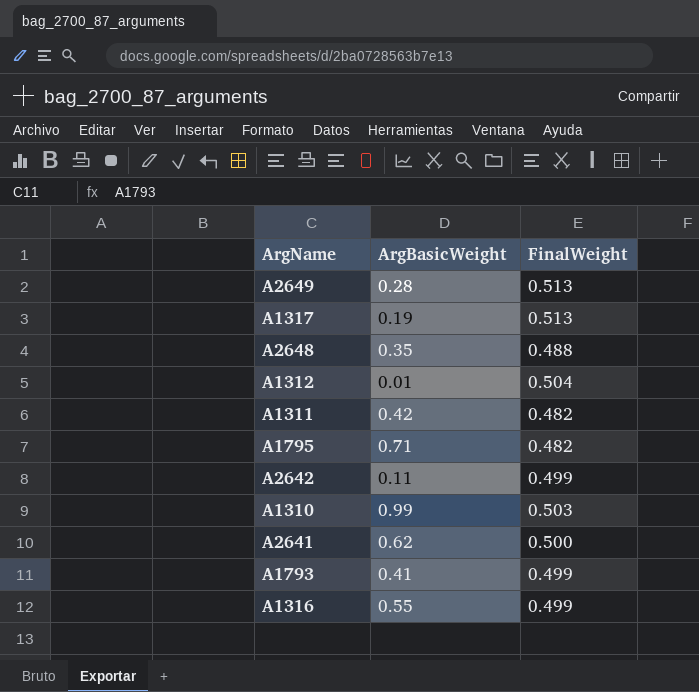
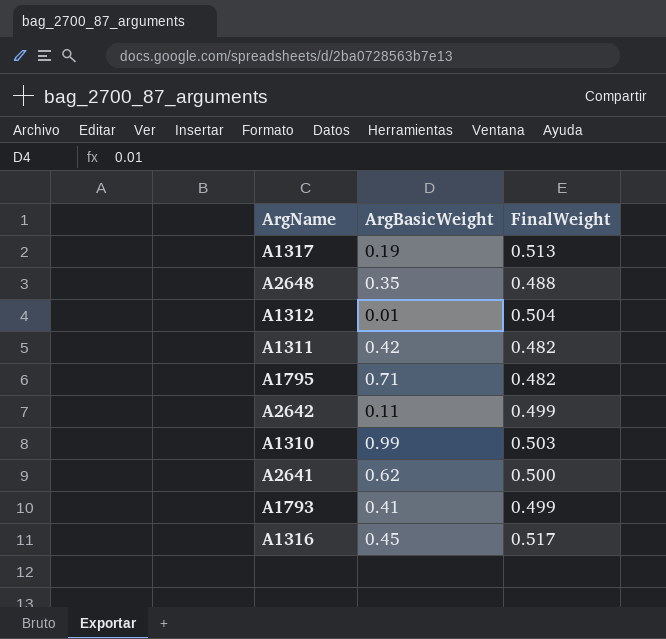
row A2649: 0.28 | 0.513 -> none
A1316 | ArgBasicWeight: 0.55 -> 0.45
A1316 | FinalWeight: 0.499 -> 0.517

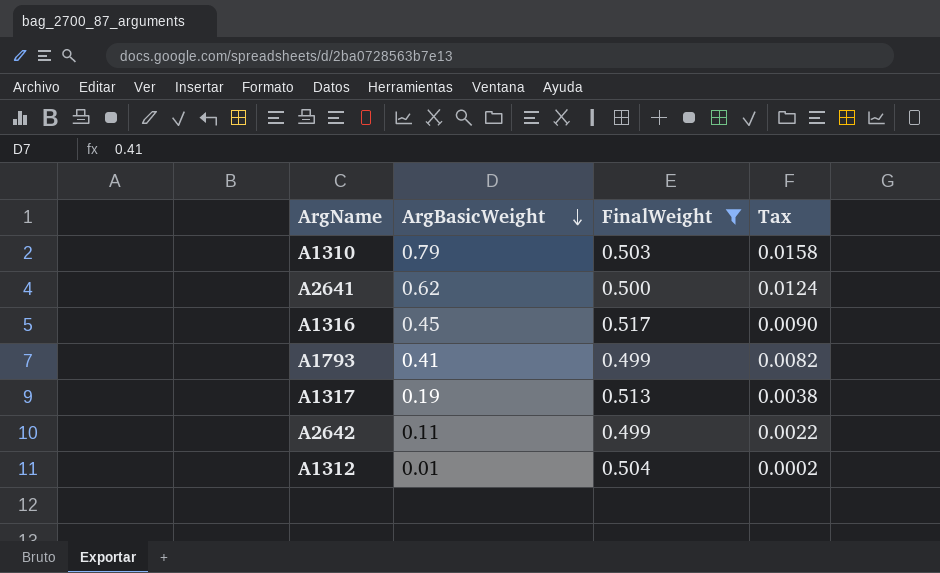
filter: none -> FinalWeight >= 0.499
row order: none -> ArgBasicWeight descending
column Tax | formula: none -> [ArgBasicWeight] * 0.02
A1310 | ArgBasicWeight: 0.99 -> 0.79

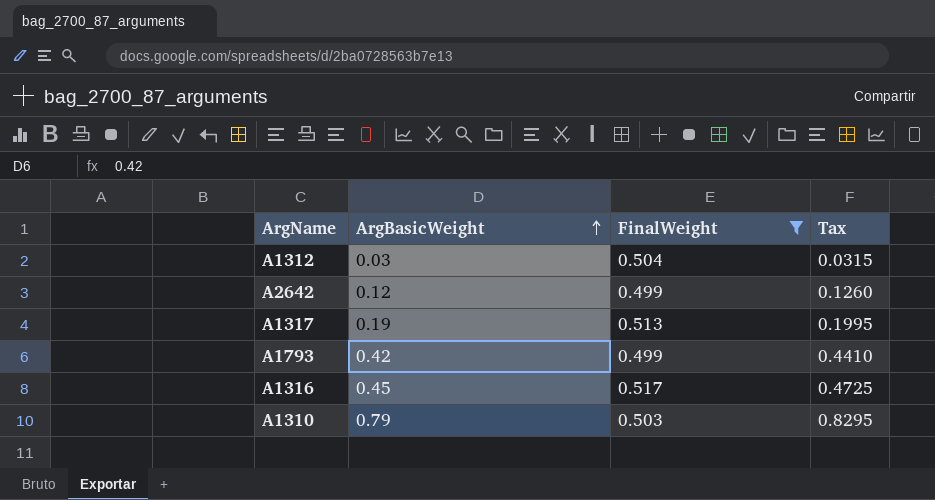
row order: ArgBasicWeight descending -> ArgBasicWeight ascending
column Tax | formula: [ArgBasicWeight] * 0.02 -> [ArgBasicWeight] * 1.05
row A2641: 0.62 | 0.500 | 0.0124 -> none
A1312 | ArgBasicWeight: 0.01 -> 0.03
A2642 | ArgBasicWeight: 0.11 -> 0.12
A1793 | ArgBasicWeight: 0.41 -> 0.42

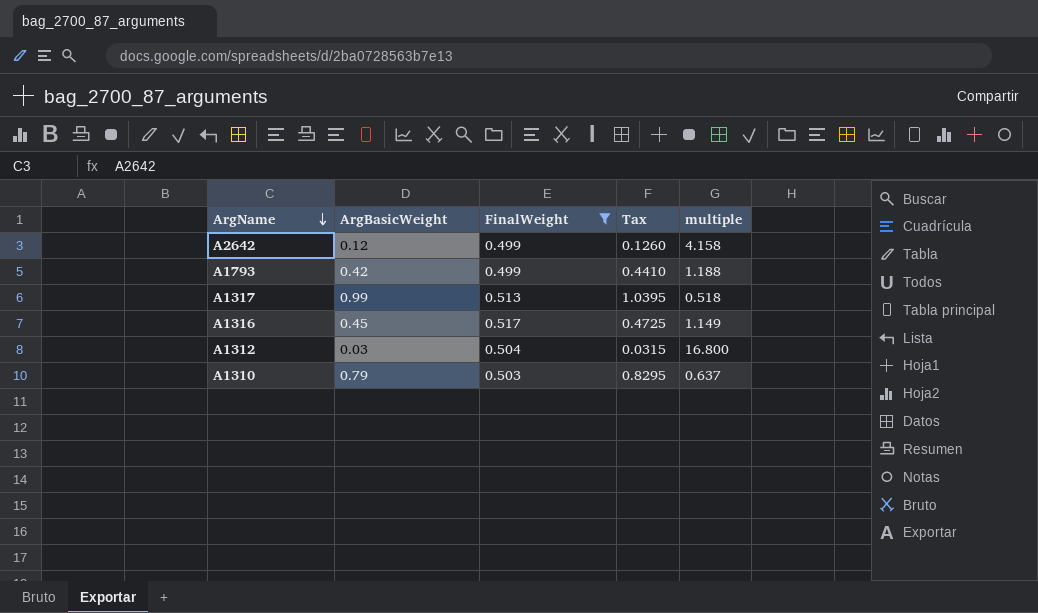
row order: ArgBasicWeight ascending -> ArgName descending
column multiple | formula: none -> [FinalWeight] / [ArgBasicWeight]
A1317 | ArgBasicWeight: 0.19 -> 0.99
A1317 | Tax: 0.1995 -> 1.0395

